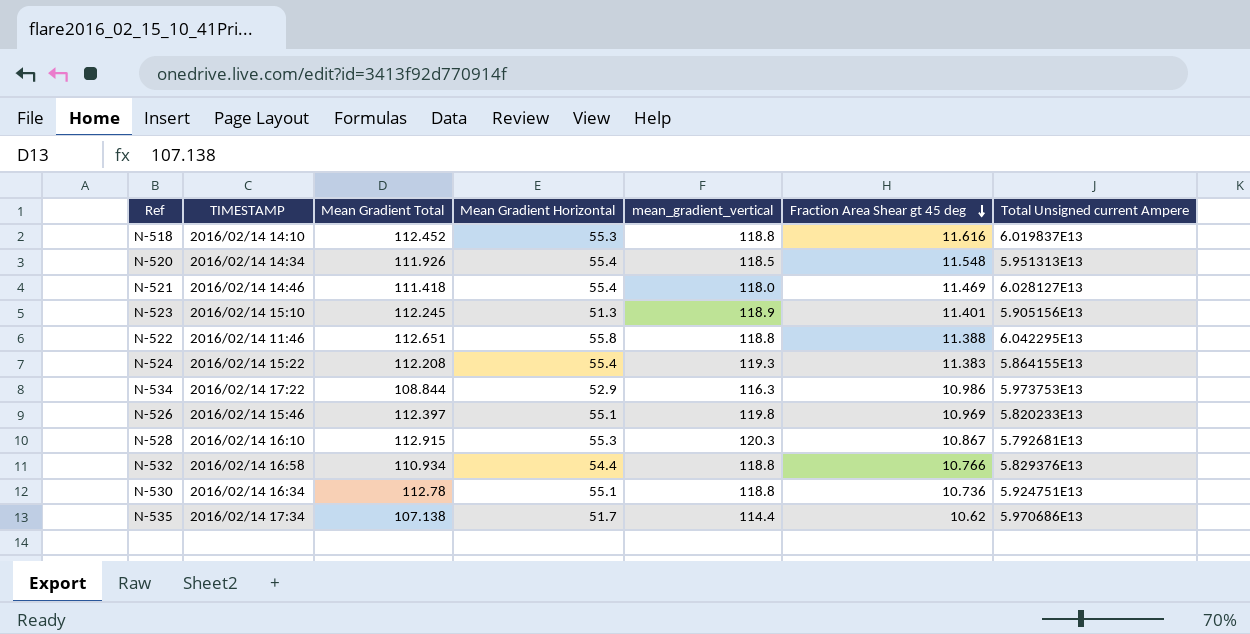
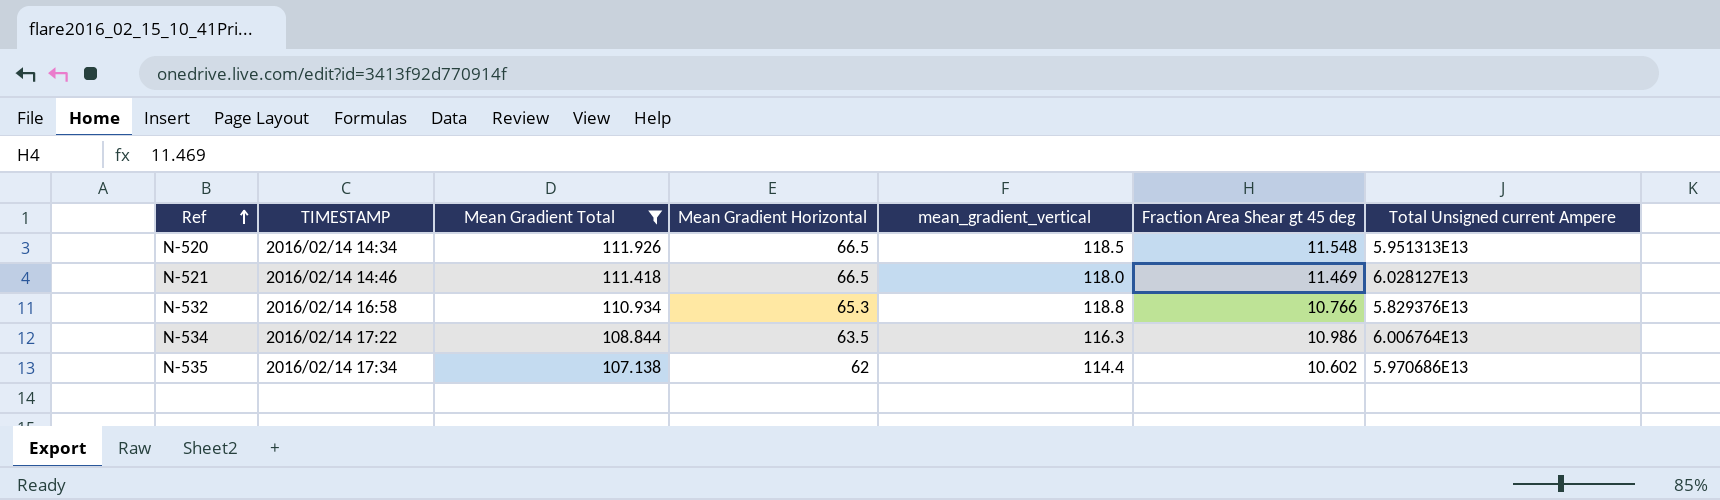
filter: none -> Mean Gradient Total <= 111.926
row order: Fraction Area Shear gt 45 deg descending -> Ref ascending
N-520 | Mean Gradient Horizontal: 55.4 -> 66.5
N-521 | Mean Gradient Horizontal: 55.4 -> 66.5
N-532 | Mean Gradient Horizontal: 54.4 -> 65.3
N-534 | Mean Gradient Horizontal: 52.9 -> 63.5
N-534 | Total Unsigned current Ampere: 5.973753E13 -> 6.006764E13
N-535 | Mean Gradient Horizontal: 51.7 -> 62
N-535 | Fraction Area Shear gt 45 deg: 10.62 -> 10.602

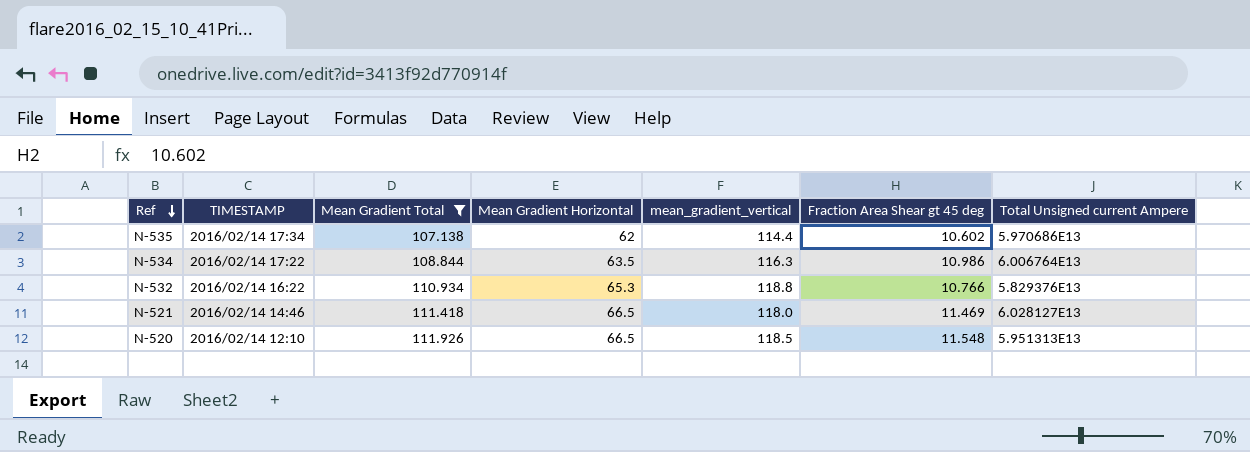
row order: Ref ascending -> Ref descending
N-532 | TIMESTAMP: 2016/02/14 16:58 -> 2016/02/14 16:22
N-520 | TIMESTAMP: 2016/02/14 14:34 -> 2016/02/14 12:10

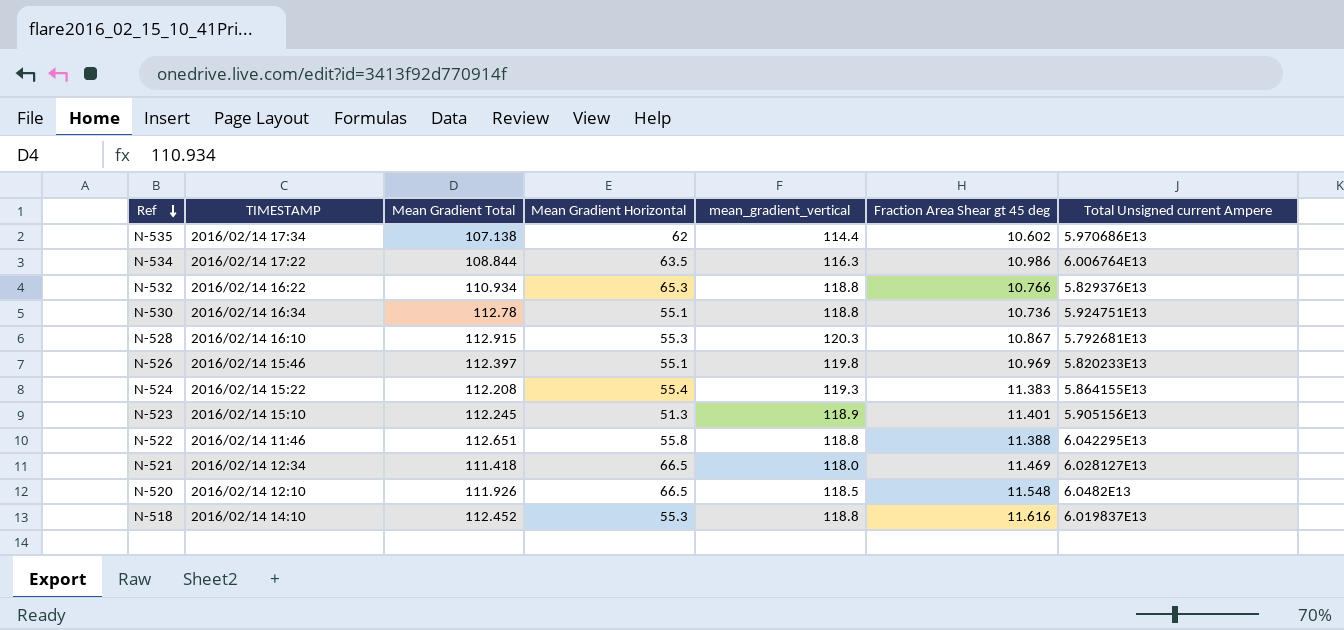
filter: Mean Gradient Total <= 111.926 -> none
N-521 | TIMESTAMP: 2016/02/14 14:46 -> 2016/02/14 12:34
N-520 | Total Unsigned current Ampere: 5.951313E13 -> 6.0482E13

